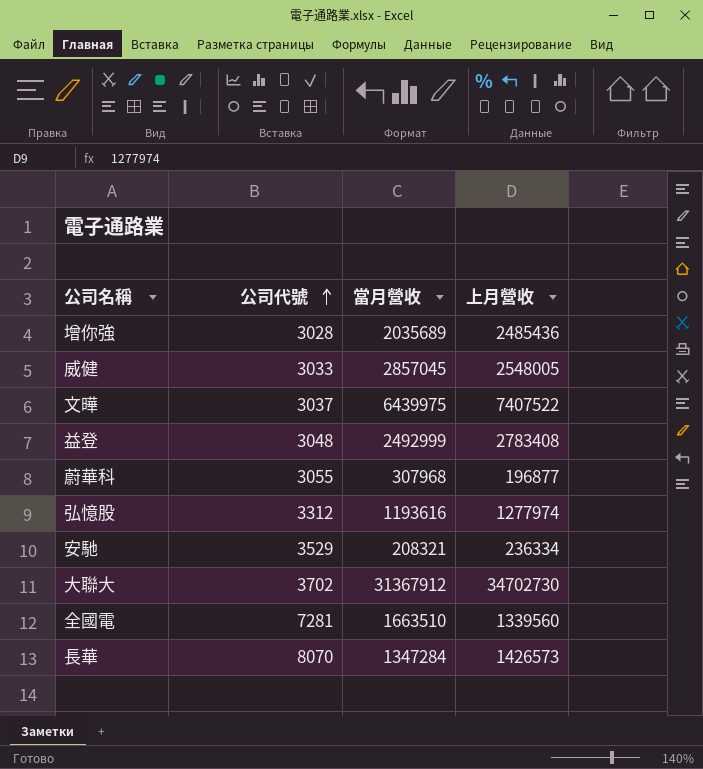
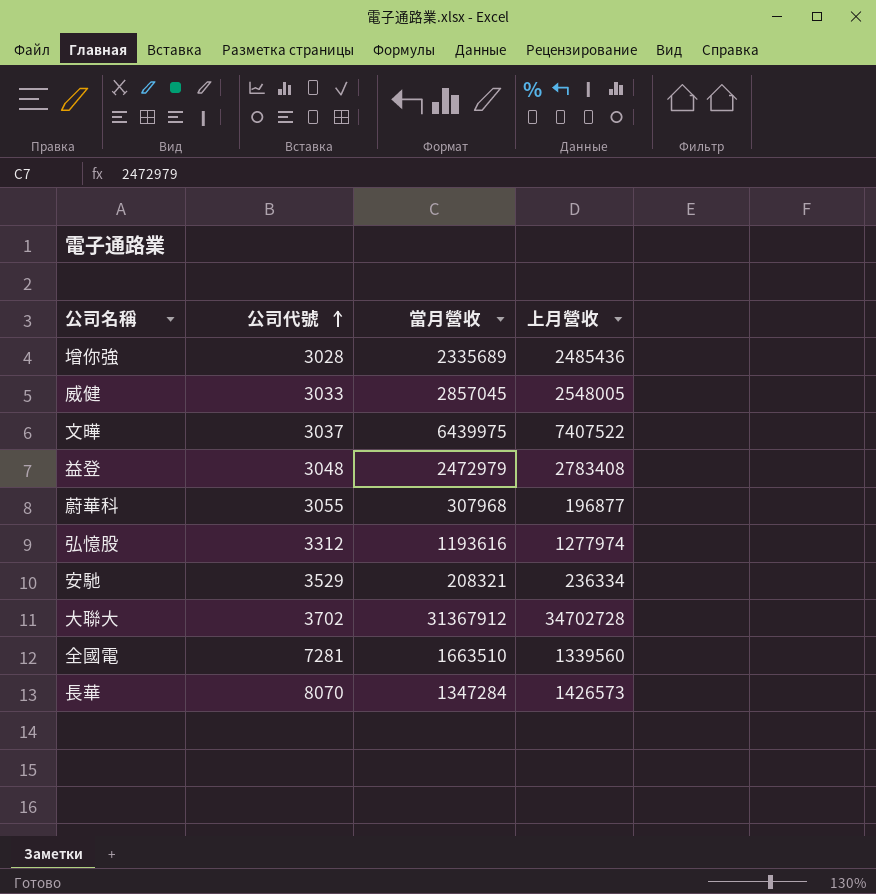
增你強 | 當月營收: 2035689 -> 2335689
益登 | 當月營收: 2492999 -> 2472979
大聯大 | 上月營收: 34702730 -> 34702728

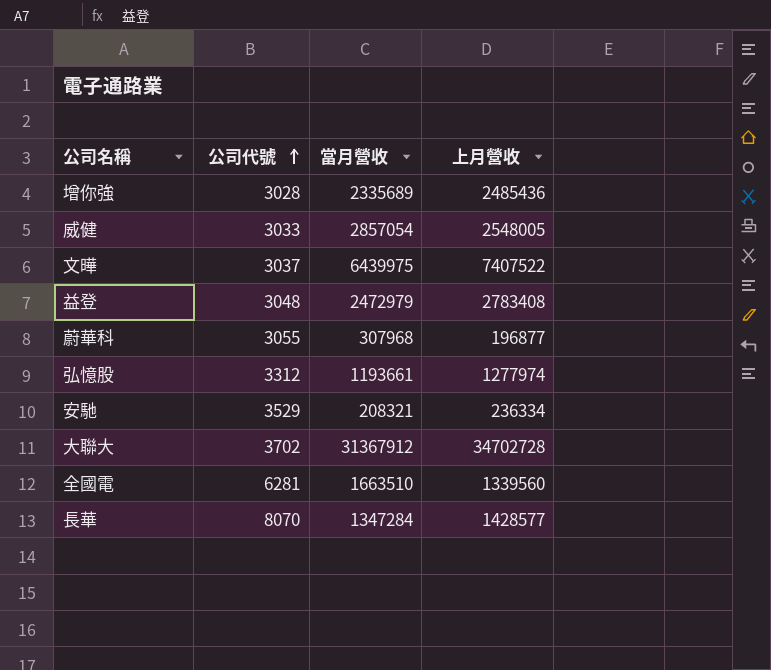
威健 | 當月營收: 2857045 -> 2857054
弘憶股 | 當月營收: 1193616 -> 1193661
全國電 | 公司代號: 7281 -> 6281
長華 | 上月營收: 1426573 -> 1428577

